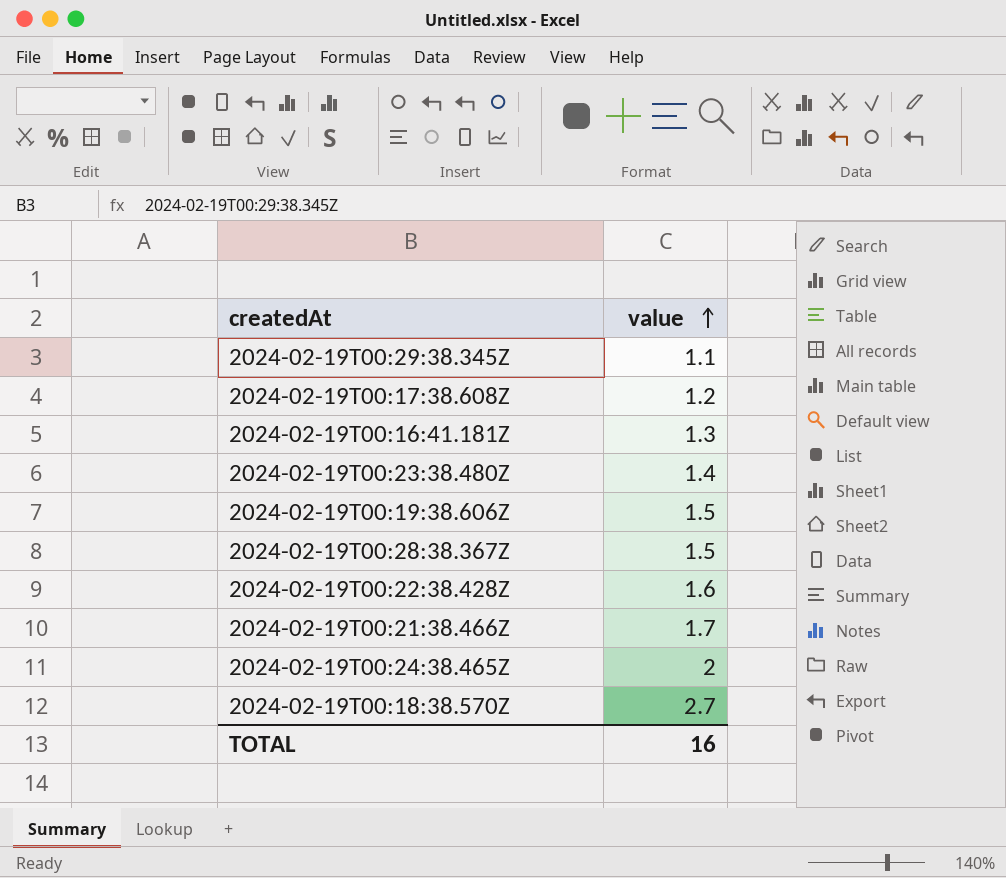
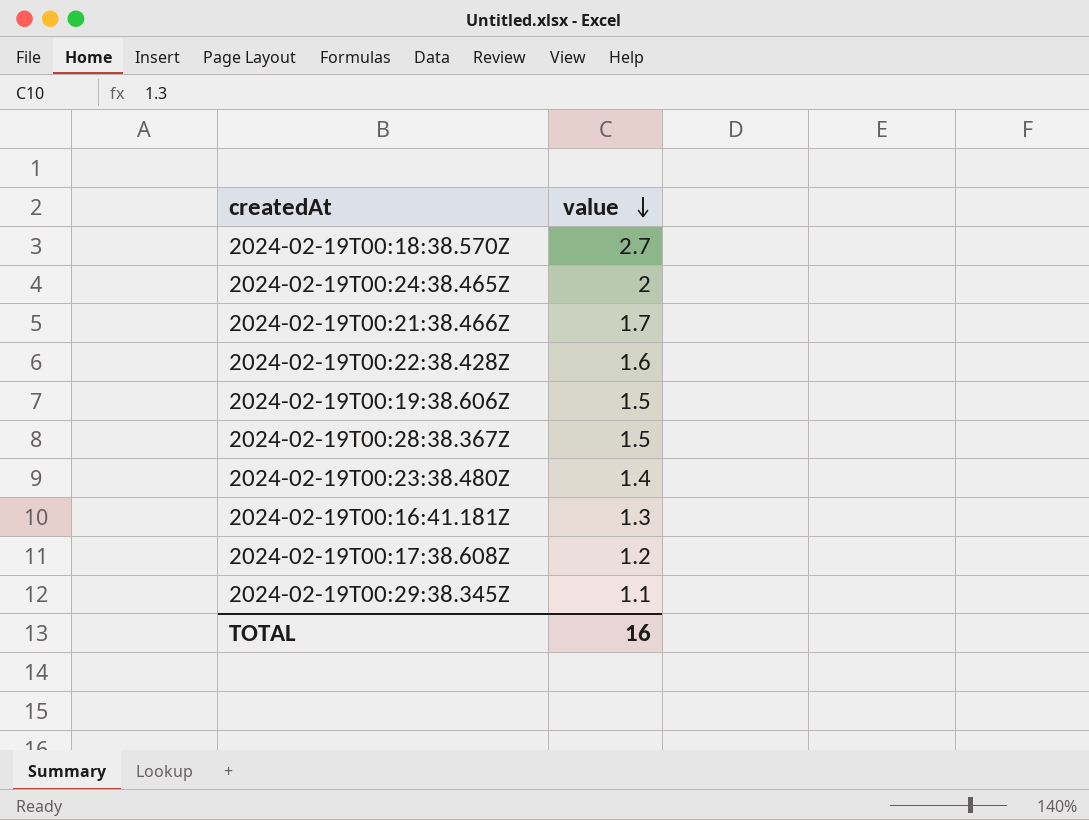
row order: value ascending -> value descending

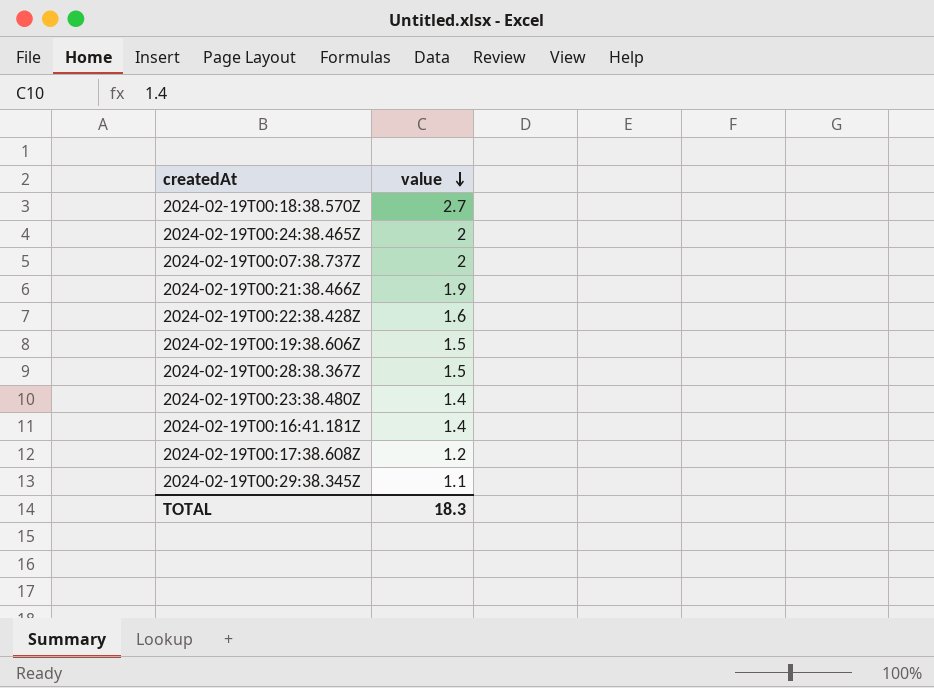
row 2024-02-19T00:07:38.737Z: none -> 2
2024-02-19T00:21:38.466Z | value: 1.7 -> 1.9
2024-02-19T00:16:41.181Z | value: 1.3 -> 1.4
TOTAL | value: 16 -> 18.3

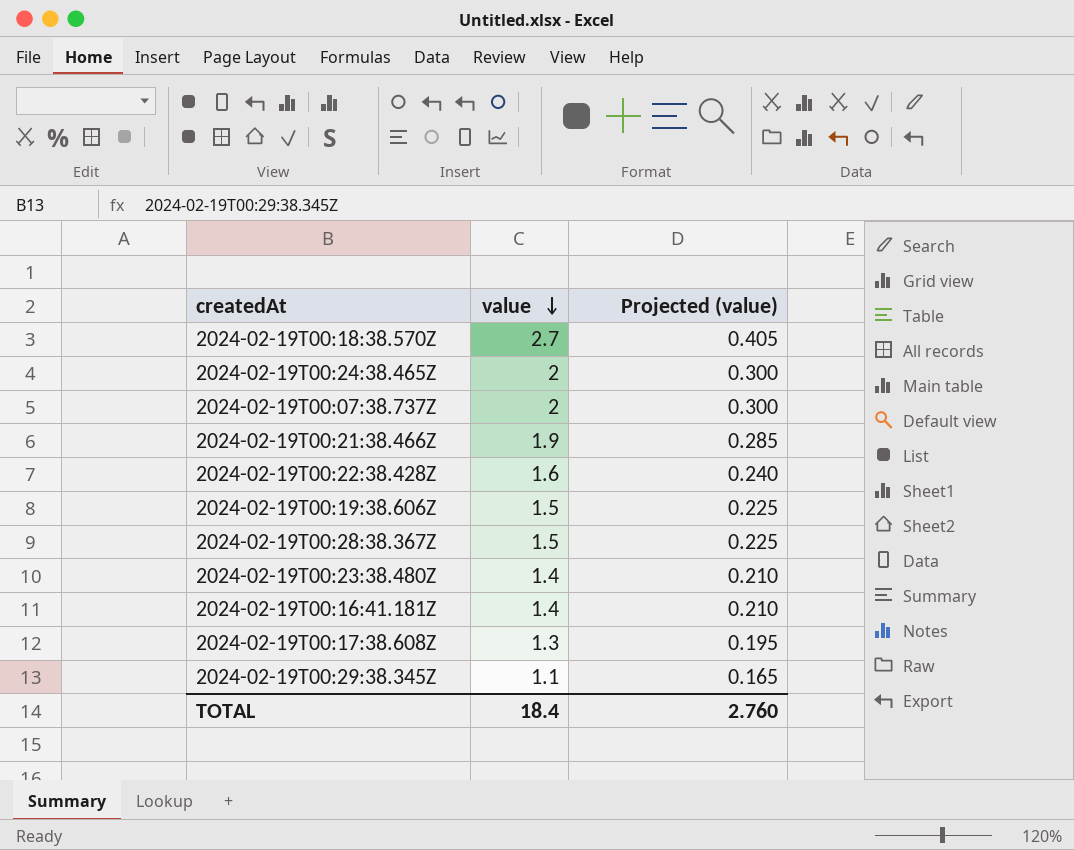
column Projected (value) | formula: none -> [value] * 0.15
2024-02-19T00:17:38.608Z | value: 1.2 -> 1.3
TOTAL | value: 18.3 -> 18.4

